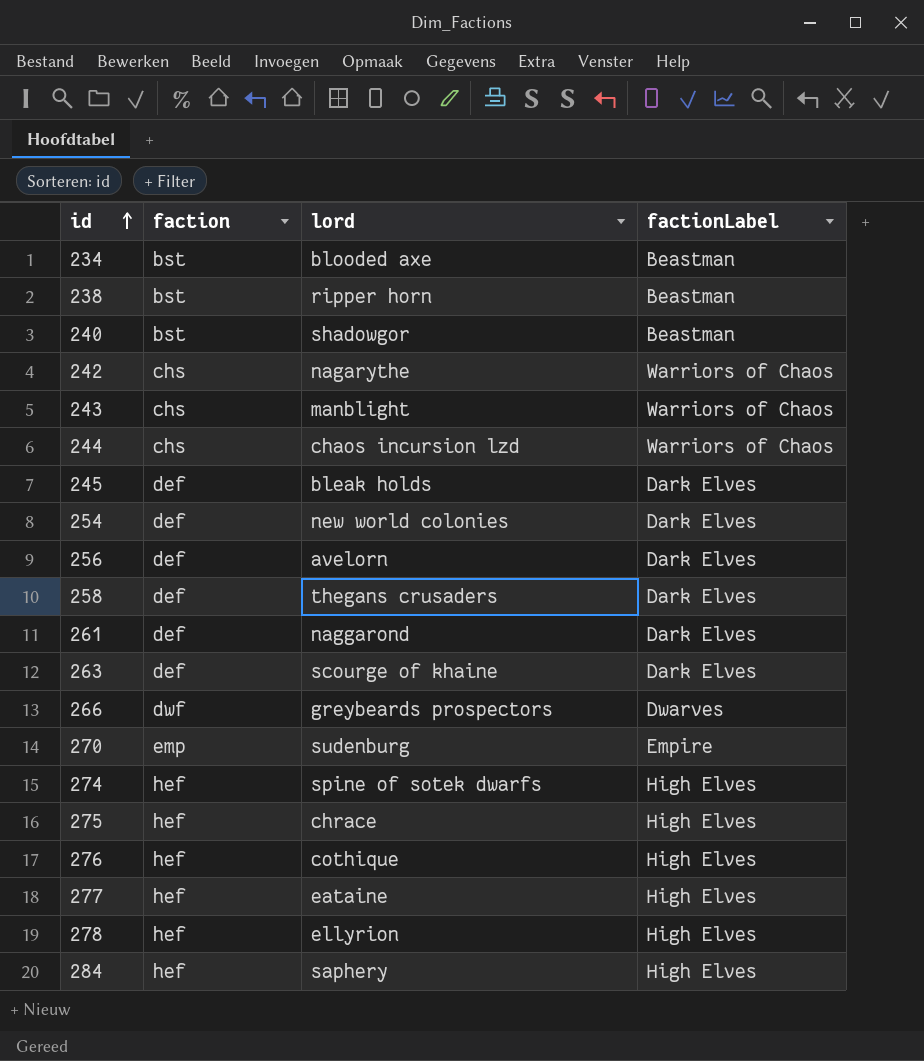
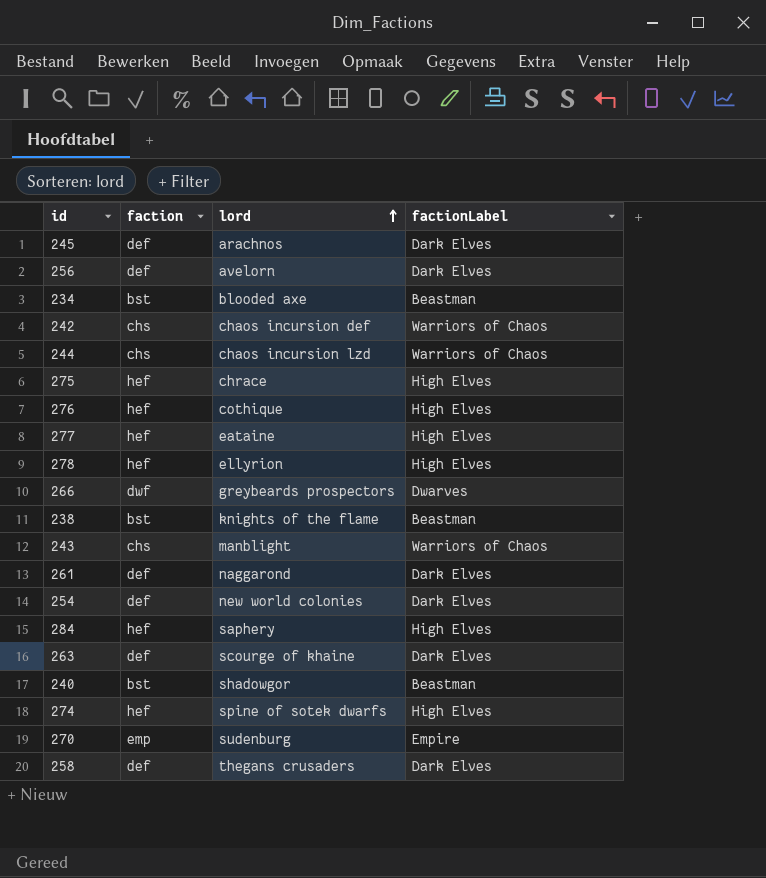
row order: id ascending -> lord ascending
245 | lord: bleak holds -> arachnos
242 | lord: nagarythe -> chaos incursion def
238 | lord: ripper horn -> knights of the flame

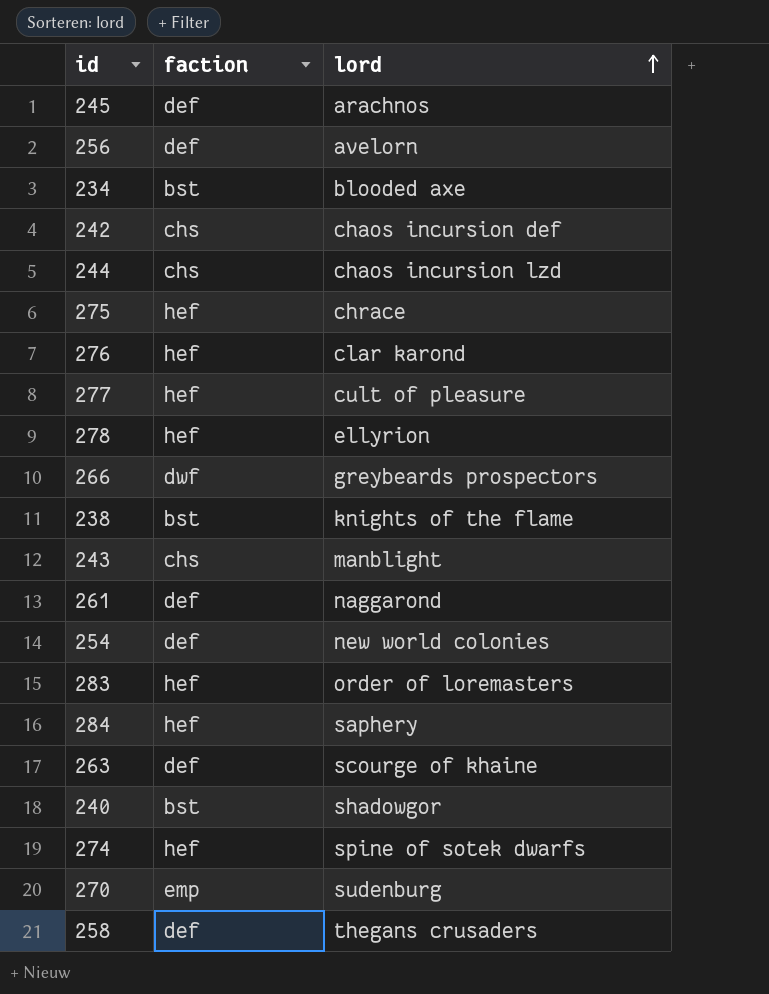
column factionLabel | position: 4 -> none
276 | lord: cothique -> clar karond
277 | lord: eataine -> cult of pleasure
row 283: none -> hef | order of loremasters

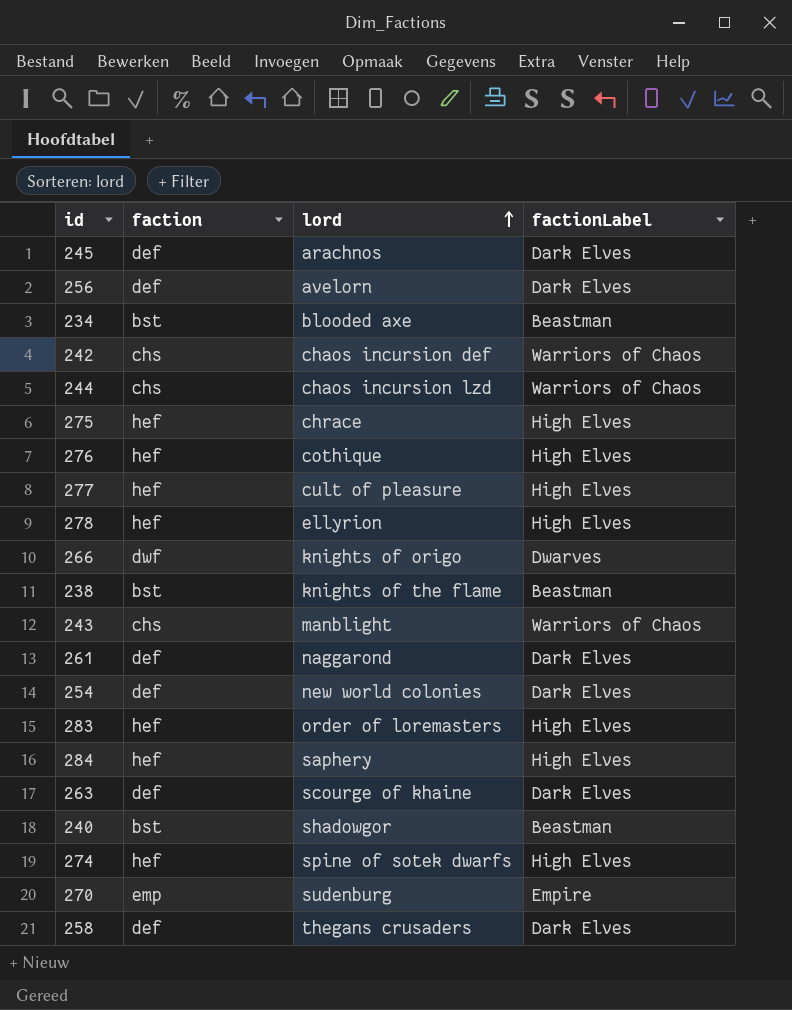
column factionLabel | position: none -> 4
276 | lord: clar karond -> cothique
266 | lord: greybeards prospectors -> knights of origo

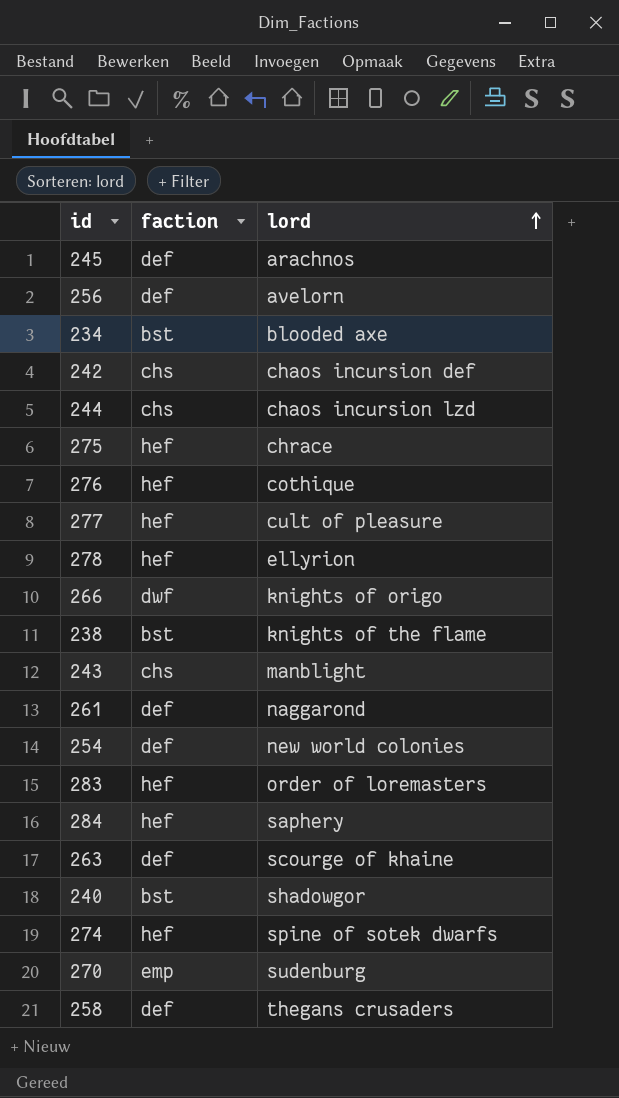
column factionLabel | position: 4 -> none

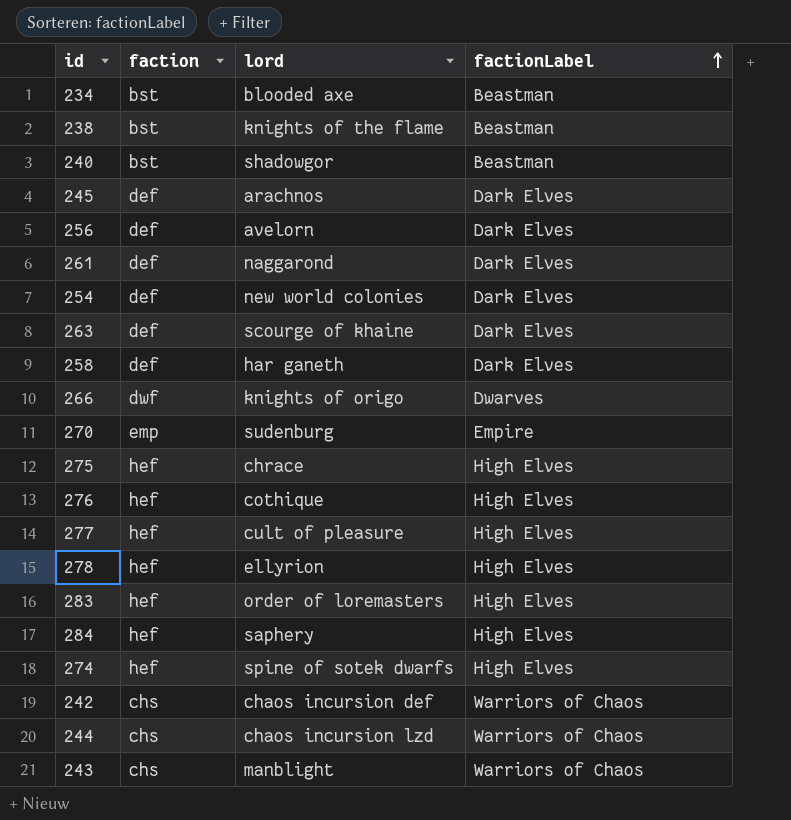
row order: lord ascending -> factionLabel ascending
column factionLabel | position: none -> 4
258 | lord: thegans crusaders -> har ganeth

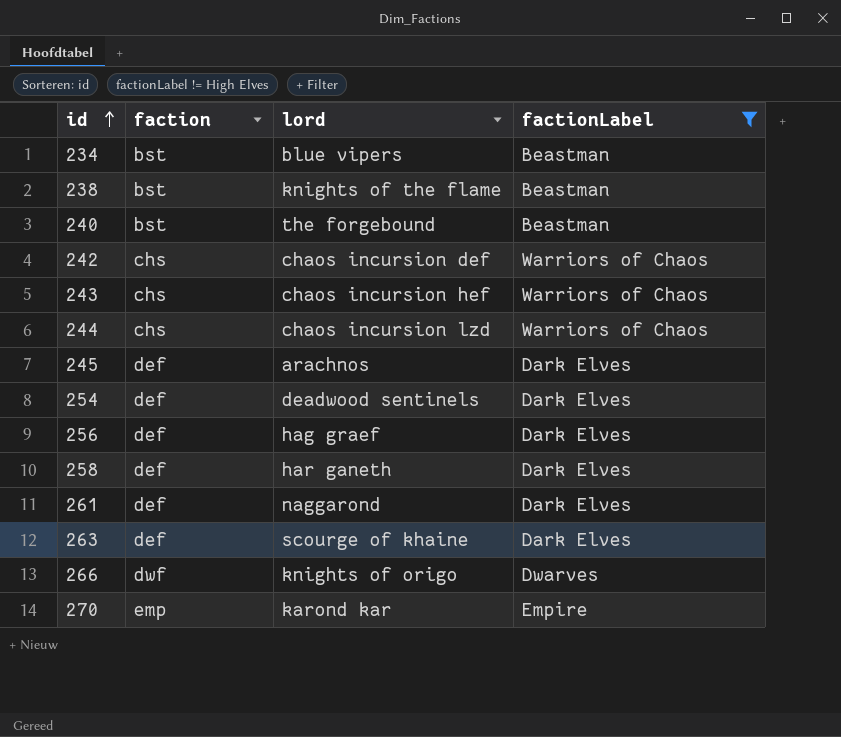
filter: none -> factionLabel != High Elves
row order: factionLabel ascending -> id ascending
234 | lord: blooded axe -> blue vipers
240 | lord: shadowgor -> the forgebound
243 | lord: manblight -> chaos incursion hef
254 | lord: new world colonies -> deadwood sentinels
256 | lord: avelorn -> hag graef
270 | lord: sudenburg -> karond kar

